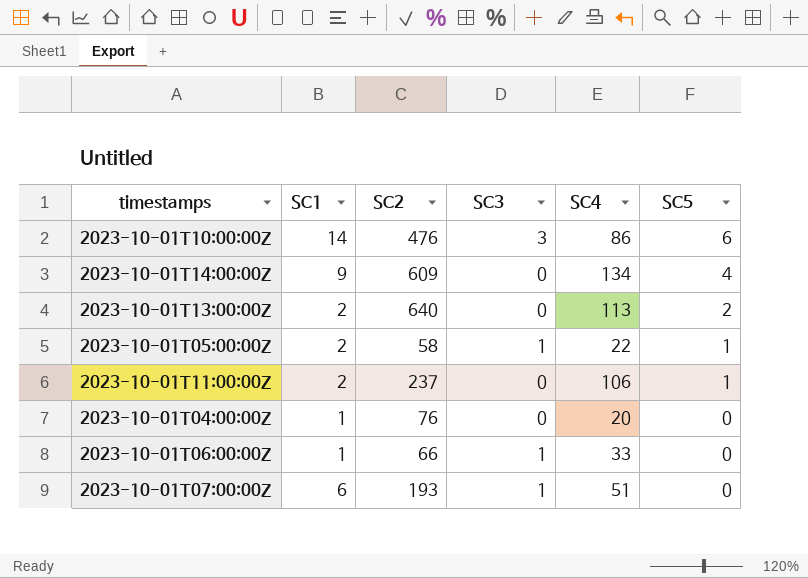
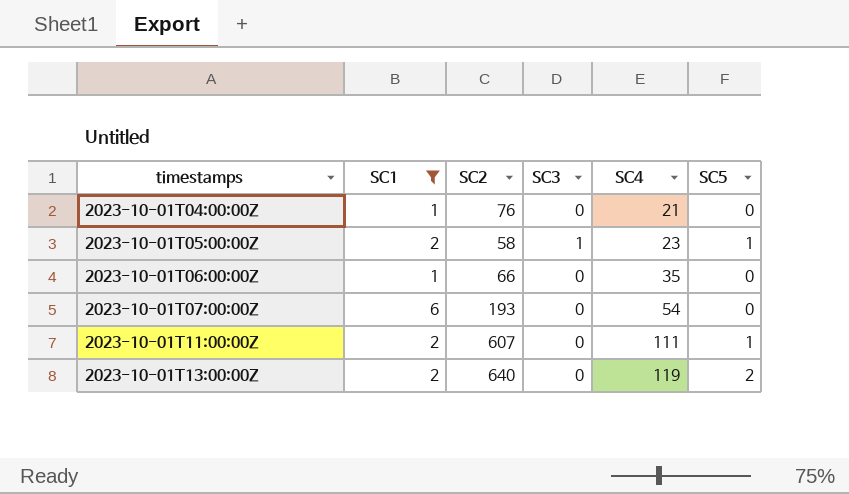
filter: none -> SC1 <= 6
row order: SC5 descending -> timestamps ascending
2023-10-01T04:00:00Z | SC4: 20 -> 21
2023-10-01T05:00:00Z | SC4: 22 -> 23
2023-10-01T06:00:00Z | SC3: 1 -> 0
2023-10-01T06:00:00Z | SC4: 33 -> 35
2023-10-01T07:00:00Z | SC3: 1 -> 0
2023-10-01T07:00:00Z | SC4: 51 -> 54
2023-10-01T11:00:00Z | SC2: 237 -> 607
2023-10-01T11:00:00Z | SC4: 106 -> 111
2023-10-01T13:00:00Z | SC4: 113 -> 119

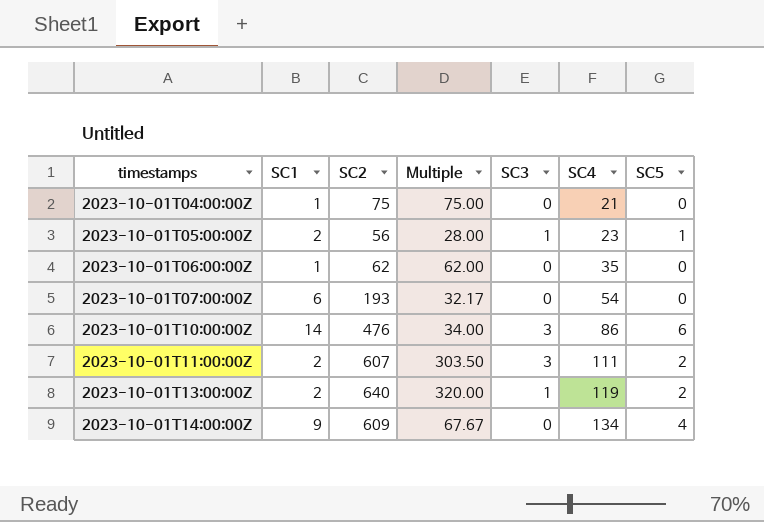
filter: SC1 <= 6 -> none
column Multiple | formula: none -> [SC2] / [SC1]
2023-10-01T04:00:00Z | SC2: 76 -> 75
2023-10-01T05:00:00Z | SC2: 58 -> 56
2023-10-01T06:00:00Z | SC2: 66 -> 62
2023-10-01T11:00:00Z | SC3: 0 -> 3
2023-10-01T11:00:00Z | SC5: 1 -> 2
2023-10-01T13:00:00Z | SC3: 0 -> 1

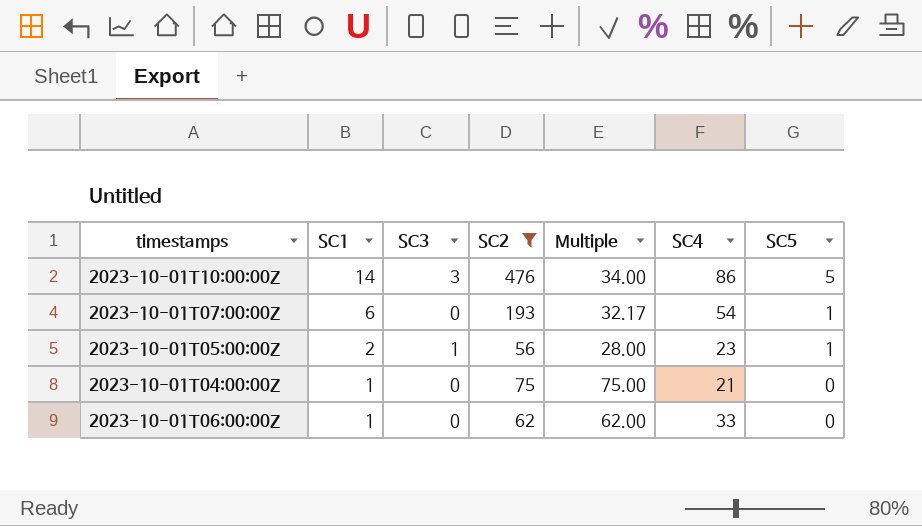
filter: none -> SC2 <= 476
row order: timestamps ascending -> SC1 descending
column SC3 | position: 5 -> 3
2023-10-01T10:00:00Z | SC5: 6 -> 5
2023-10-01T07:00:00Z | SC5: 0 -> 1
2023-10-01T06:00:00Z | SC4: 35 -> 33

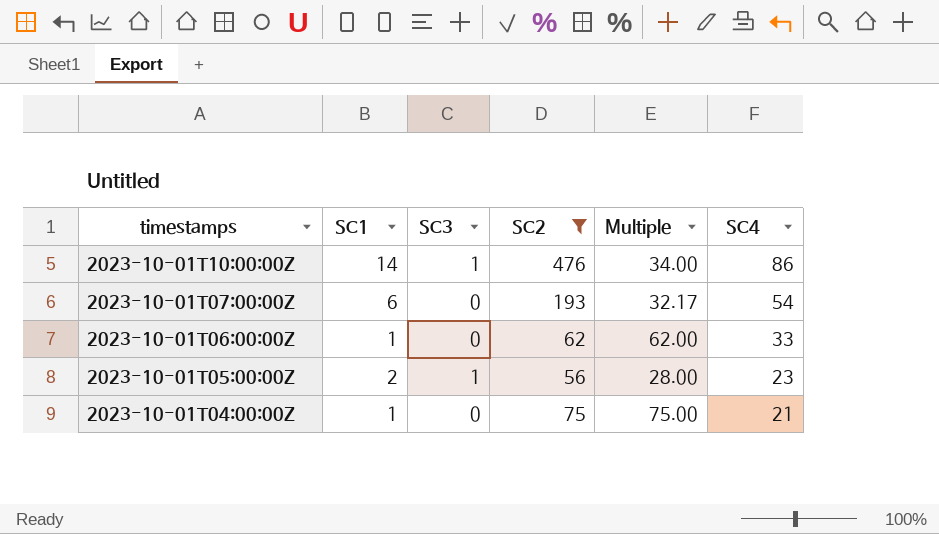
row order: SC1 descending -> timestamps descending
column SC5 | position: 7 -> none
2023-10-01T10:00:00Z | SC3: 3 -> 1

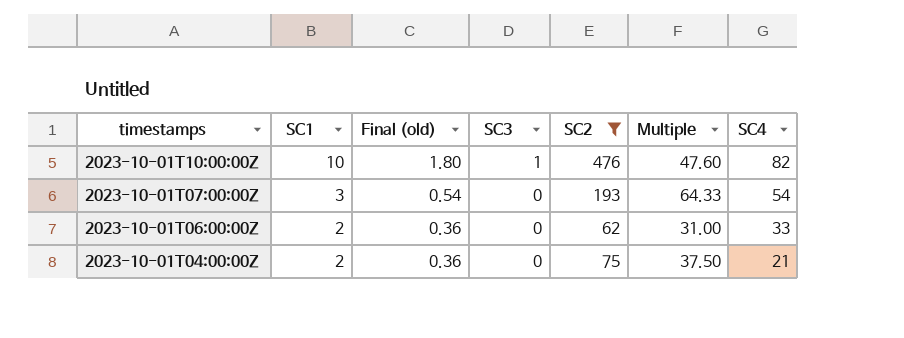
column Final (old) | formula: none -> [SC1] * 0.18
row 2023-10-01T05:00:00Z: 2 | 1 | 56 | 28.00 | 23 -> none
2023-10-01T10:00:00Z | SC1: 14 -> 10
2023-10-01T10:00:00Z | Multiple: 34.00 -> 47.60
2023-10-01T10:00:00Z | SC4: 86 -> 82
2023-10-01T07:00:00Z | SC1: 6 -> 3
2023-10-01T07:00:00Z | Multiple: 32.17 -> 64.33
2023-10-01T06:00:00Z | SC1: 1 -> 2
2023-10-01T06:00:00Z | Multiple: 62.00 -> 31.00
2023-10-01T04:00:00Z | SC1: 1 -> 2
2023-10-01T04:00:00Z | Multiple: 75.00 -> 37.50

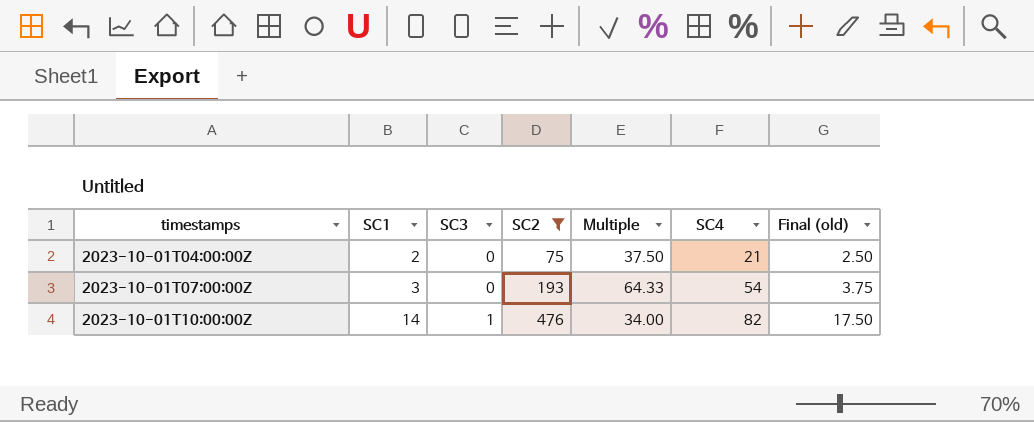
row order: timestamps descending -> timestamps ascending
column Final (old) | formula: [SC1] * 0.18 -> [SC1] * 1.25
column Final (old) | position: 3 -> 7
row 2023-10-01T06:00:00Z: 2 | 0.36 | 0 | 62 | 31.00 | 33 -> none
2023-10-01T10:00:00Z | SC1: 10 -> 14
2023-10-01T10:00:00Z | Multiple: 47.60 -> 34.00

